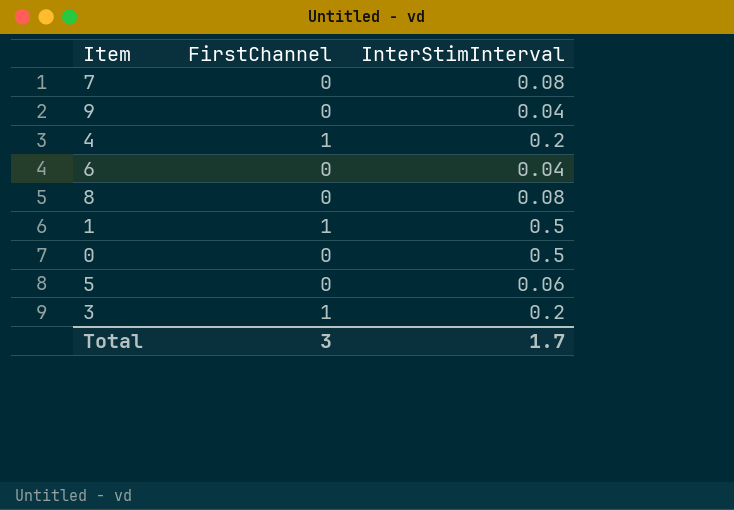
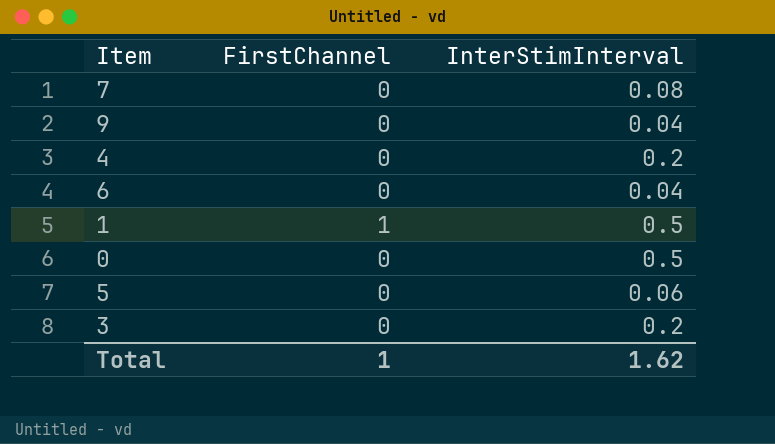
row 8: 0 | 0.08 -> none
4 | FirstChannel: 1 -> 0
3 | FirstChannel: 1 -> 0
Total | FirstChannel: 3 -> 1
Total | InterStimInterval: 1.7 -> 1.62

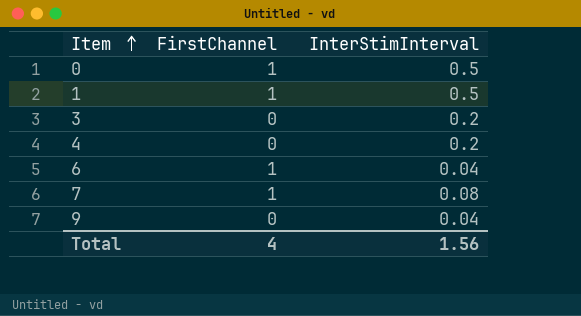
row order: none -> Item ascending
row 5: 0 | 0.06 -> none
0 | FirstChannel: 0 -> 1
6 | FirstChannel: 0 -> 1
7 | FirstChannel: 0 -> 1
Total | FirstChannel: 1 -> 4
Total | InterStimInterval: 1.62 -> 1.56

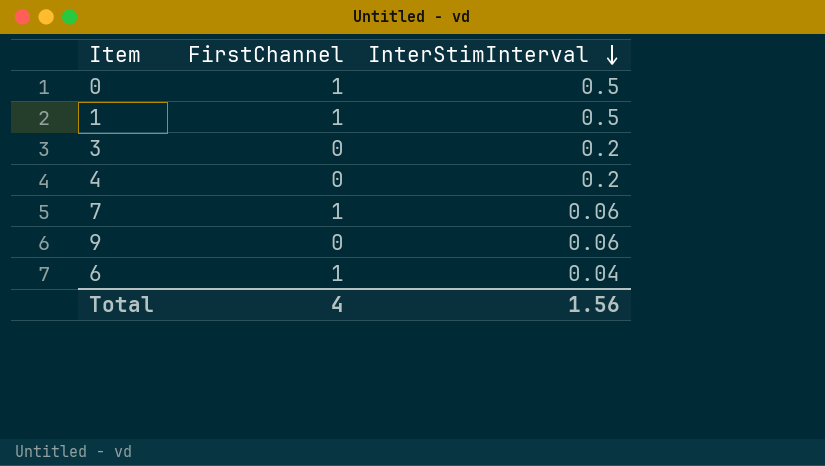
row order: Item ascending -> InterStimInterval descending
7 | InterStimInterval: 0.08 -> 0.06
9 | InterStimInterval: 0.04 -> 0.06

